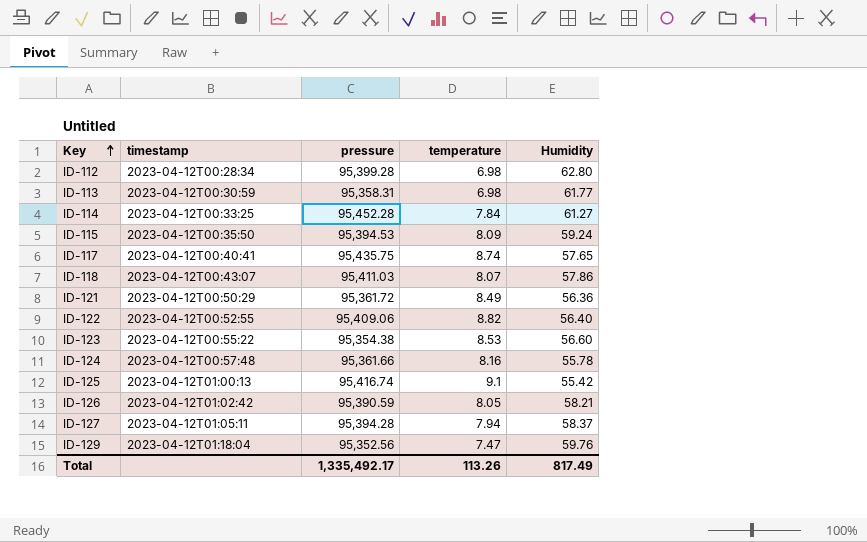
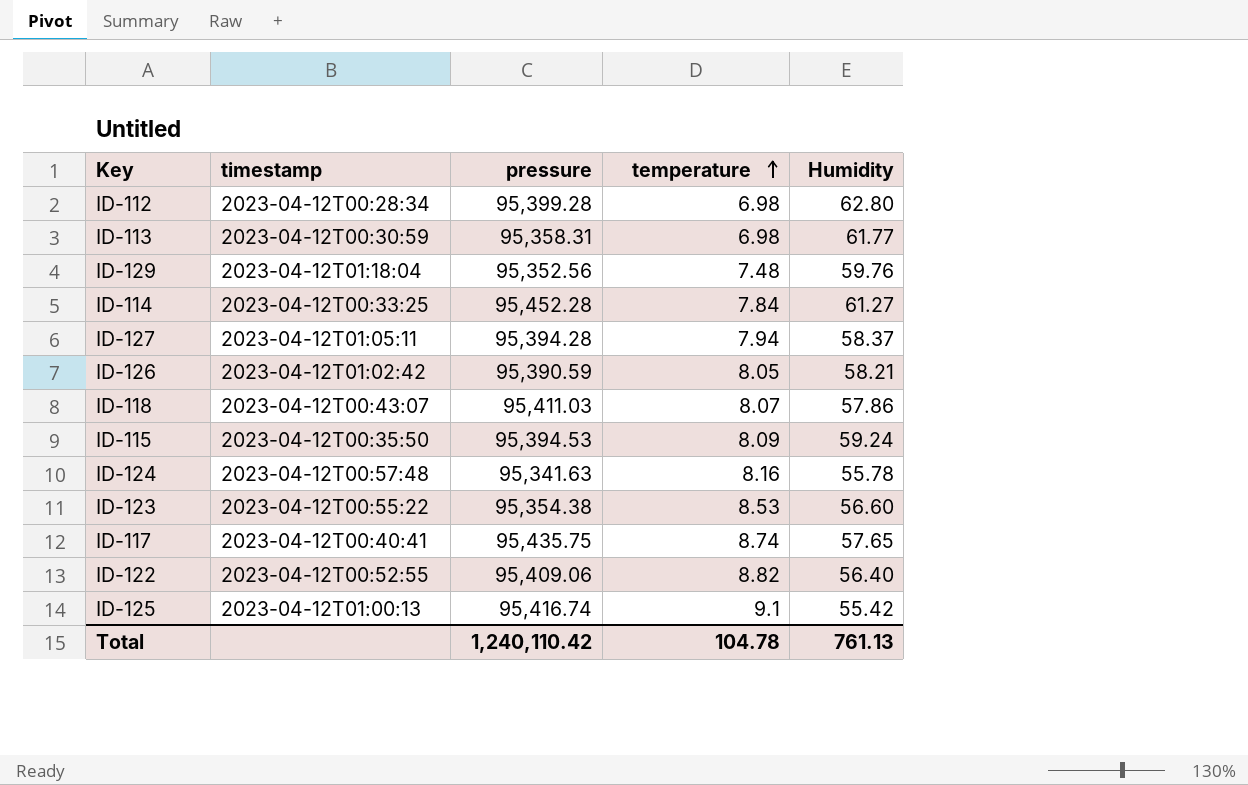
row order: Key ascending -> temperature ascending
row ID-121: 2023-04-12T00:50:29 | 95,361.72 | 8.49 | 56.36 -> none
ID-129 | temperature: 7.47 -> 7.48
ID-124 | pressure: 95,361.66 -> 95,341.63
Total | pressure: 1,335,492.17 -> 1,240,110.42
Total | temperature: 113.26 -> 104.78
Total | Humidity: 817.49 -> 761.13

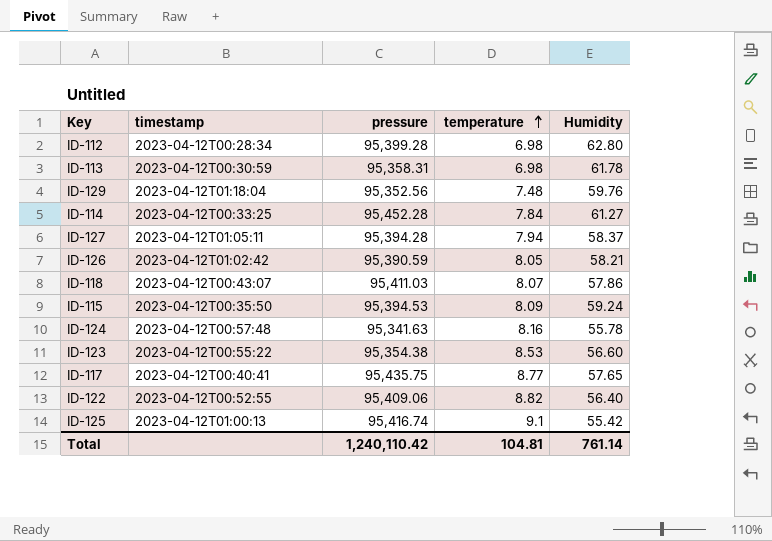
ID-113 | Humidity: 61.77 -> 61.78
ID-117 | temperature: 8.74 -> 8.77
Total | temperature: 104.78 -> 104.81
Total | Humidity: 761.13 -> 761.14

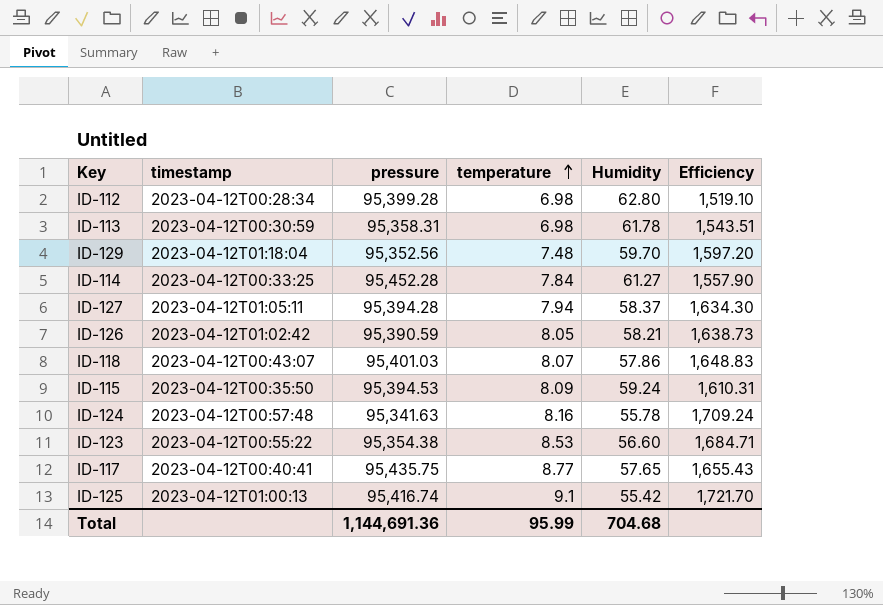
column Efficiency | formula: none -> [pressure] / [Humidity]
row ID-122: 2023-04-12T00:52:55 | 95,409.06 | 8.82 | 56.40 -> none
ID-129 | Humidity: 59.76 -> 59.70
ID-118 | pressure: 95,411.03 -> 95,401.03
Total | pressure: 1,240,110.42 -> 1,144,691.36
Total | temperature: 104.81 -> 95.99
Total | Humidity: 761.14 -> 704.68

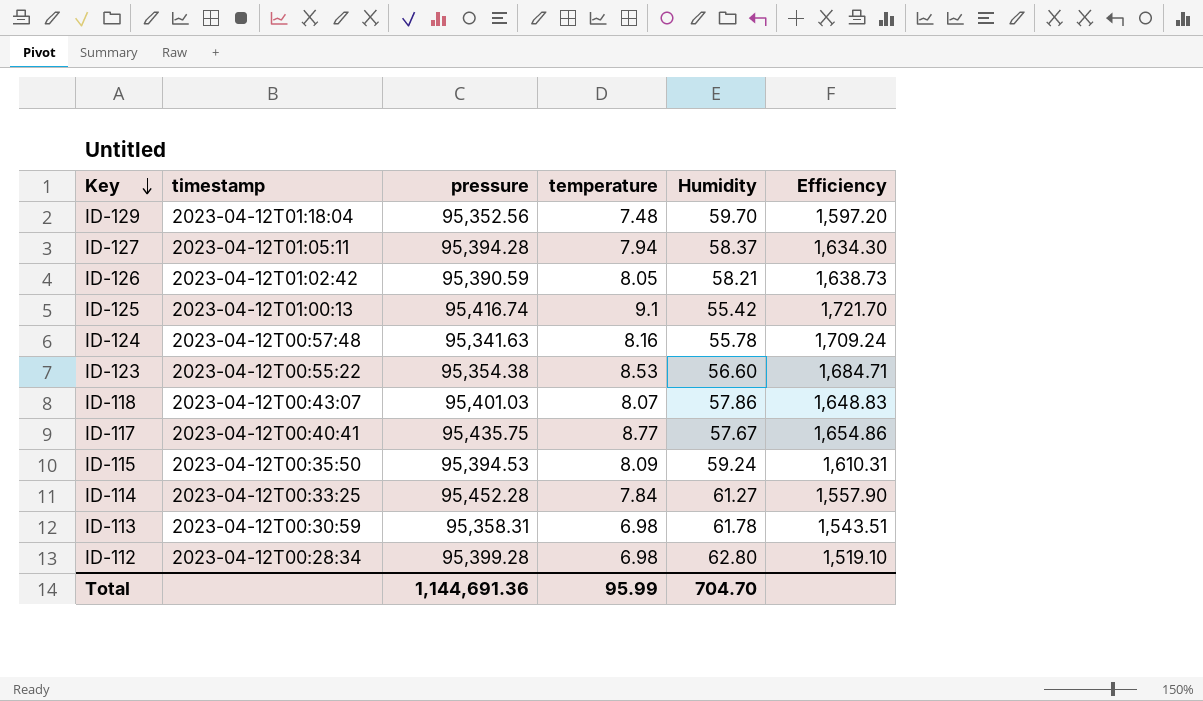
row order: temperature ascending -> Key descending
ID-117 | Humidity: 57.65 -> 57.67
ID-117 | Efficiency: 1,655.43 -> 1,654.86
Total | Humidity: 704.68 -> 704.70

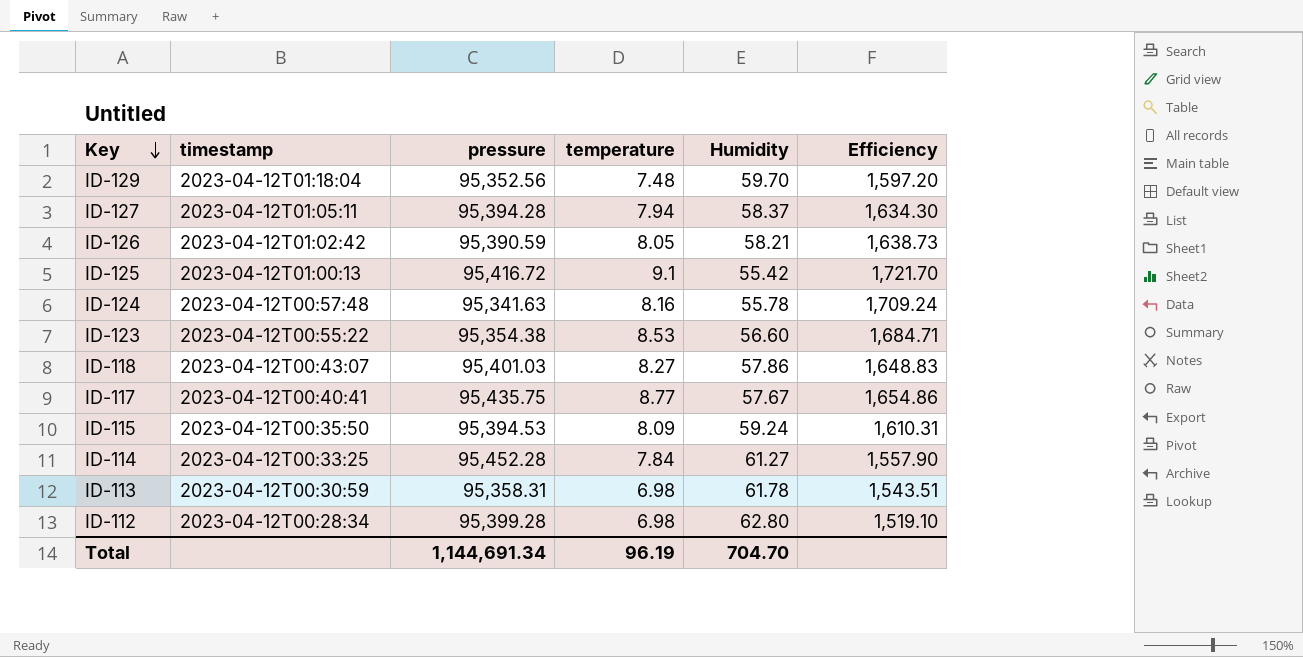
ID-125 | pressure: 95,416.74 -> 95,416.72
ID-118 | temperature: 8.07 -> 8.27
Total | pressure: 1,144,691.36 -> 1,144,691.34
Total | temperature: 95.99 -> 96.19

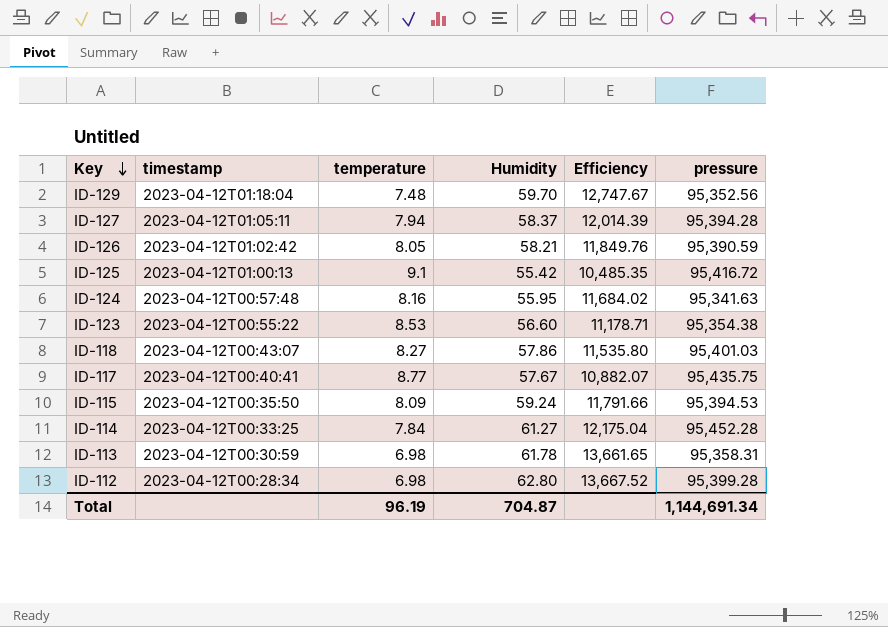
column Efficiency | formula: [pressure] / [Humidity] -> [pressure] / [temperature]
column pressure | position: 3 -> 6
ID-124 | Humidity: 55.78 -> 55.95
Total | Humidity: 704.70 -> 704.87

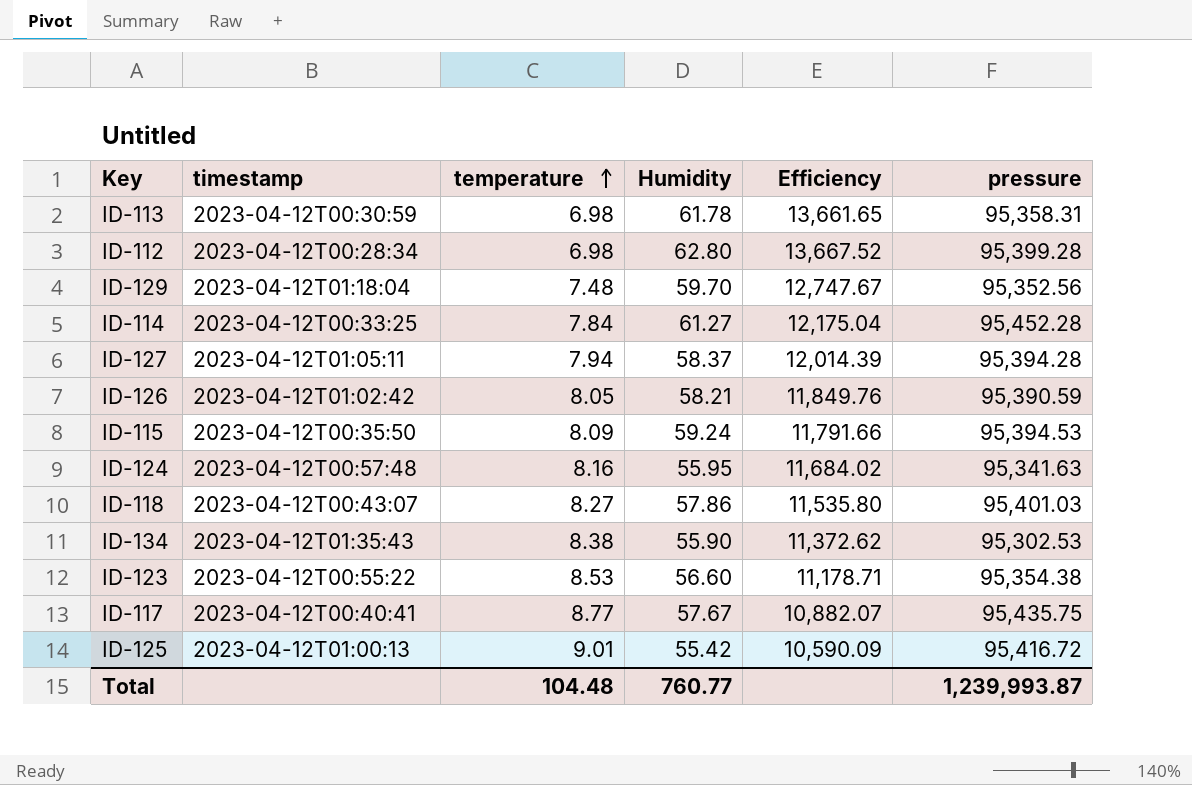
row order: Key descending -> temperature ascending
row ID-134: none -> 2023-04-12T01:35:43 | 8.38 | 55.90 | 11,372.62 | 95,302.53
ID-125 | temperature: 9.1 -> 9.01
ID-125 | Efficiency: 10,485.35 -> 10,590.09
Total | temperature: 96.19 -> 104.48
Total | Humidity: 704.87 -> 760.77
Total | pressure: 1,144,691.34 -> 1,239,993.87

